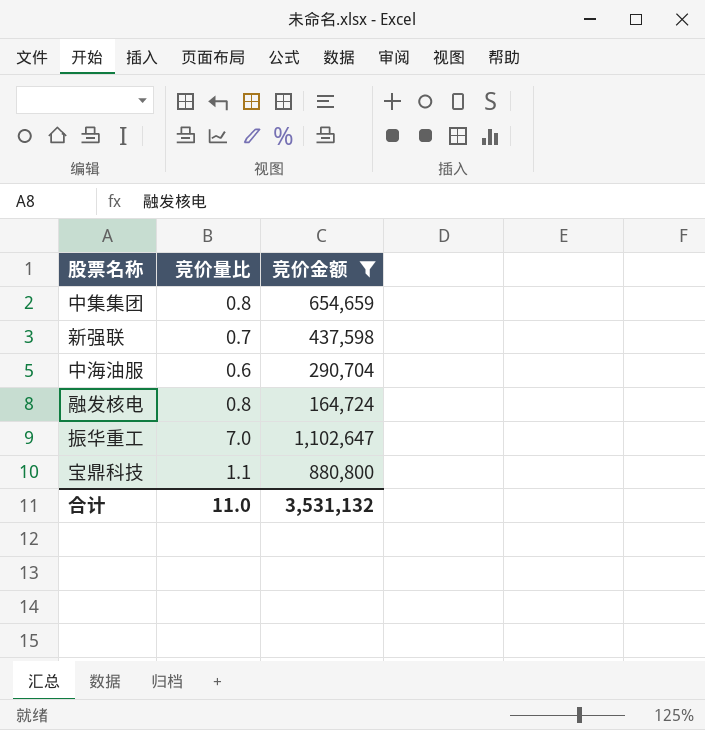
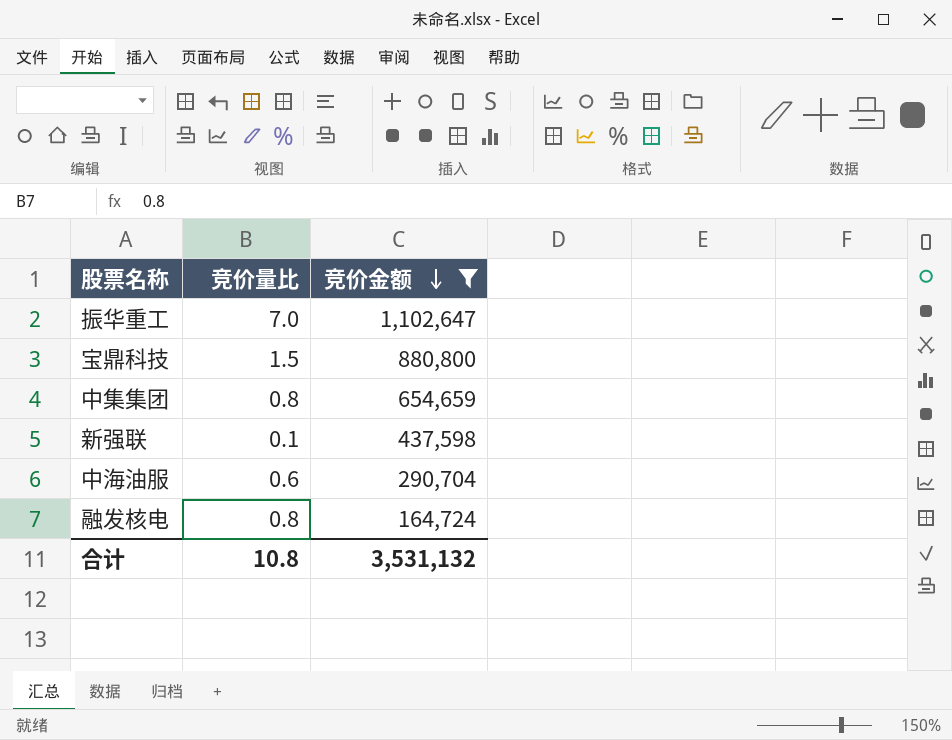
row order: none -> 竞价金额 descending
宝鼎科技 | 竞价量比: 1.1 -> 1.5
新强联 | 竞价量比: 0.7 -> 0.1
合计 | 竞价量比: 11.0 -> 10.8

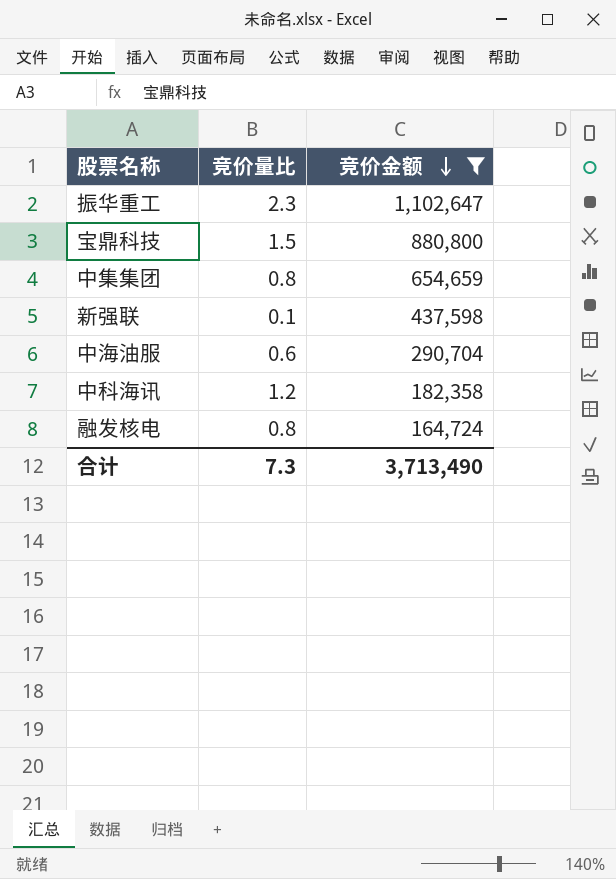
振华重工 | 竞价量比: 7.0 -> 2.3
row 中科海讯: none -> 1.2 | 182,358
合计 | 竞价量比: 10.8 -> 7.3
合计 | 竞价金额: 3,531,132 -> 3,713,490

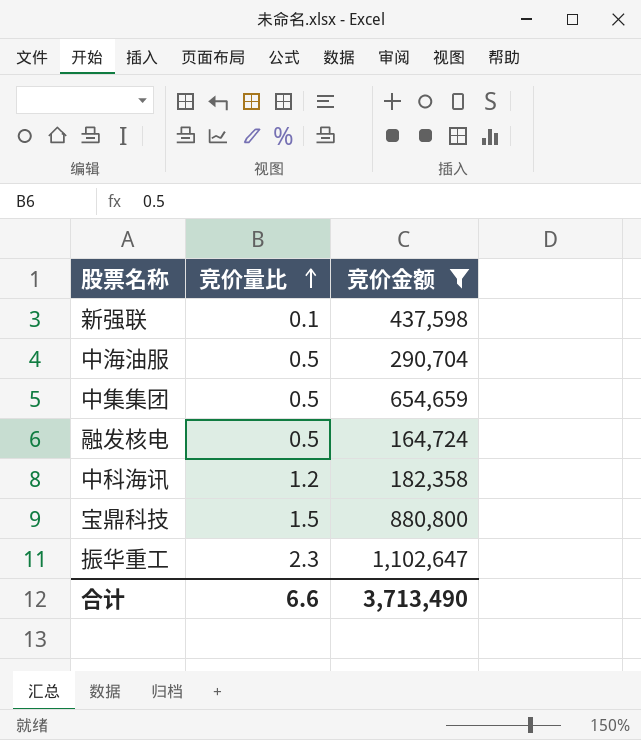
row order: 竞价金额 descending -> 竞价量比 ascending
中海油服 | 竞价量比: 0.6 -> 0.5
中集集团 | 竞价量比: 0.8 -> 0.5
融发核电 | 竞价量比: 0.8 -> 0.5
合计 | 竞价量比: 7.3 -> 6.6

